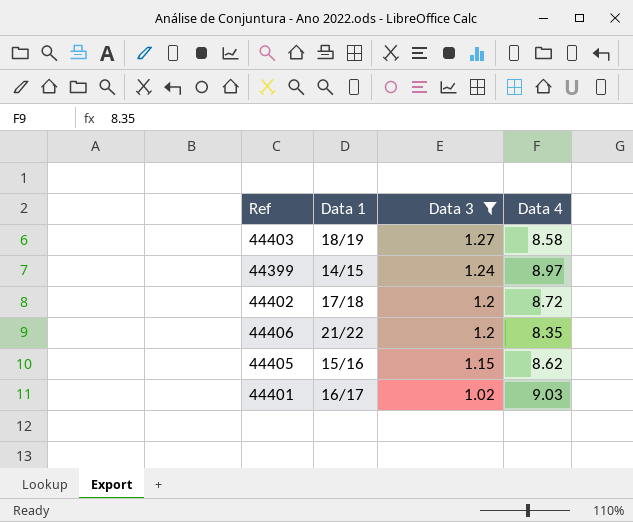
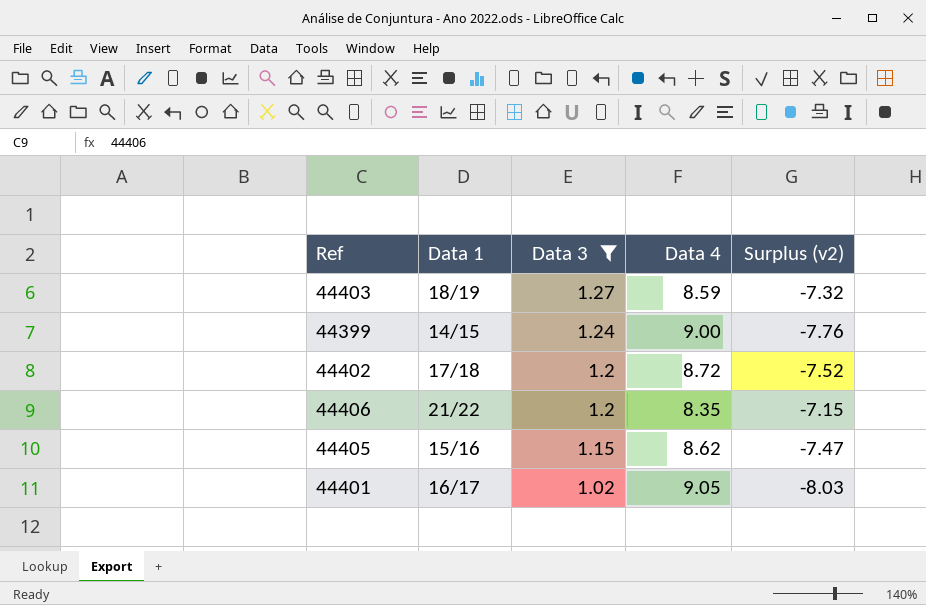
column Surplus (v2) | formula: none -> [Data 3] - [Data 4]
44403 | Data 4: 8.58 -> 8.59
44399 | Data 4: 8.97 -> 9.00
44401 | Data 4: 9.03 -> 9.05

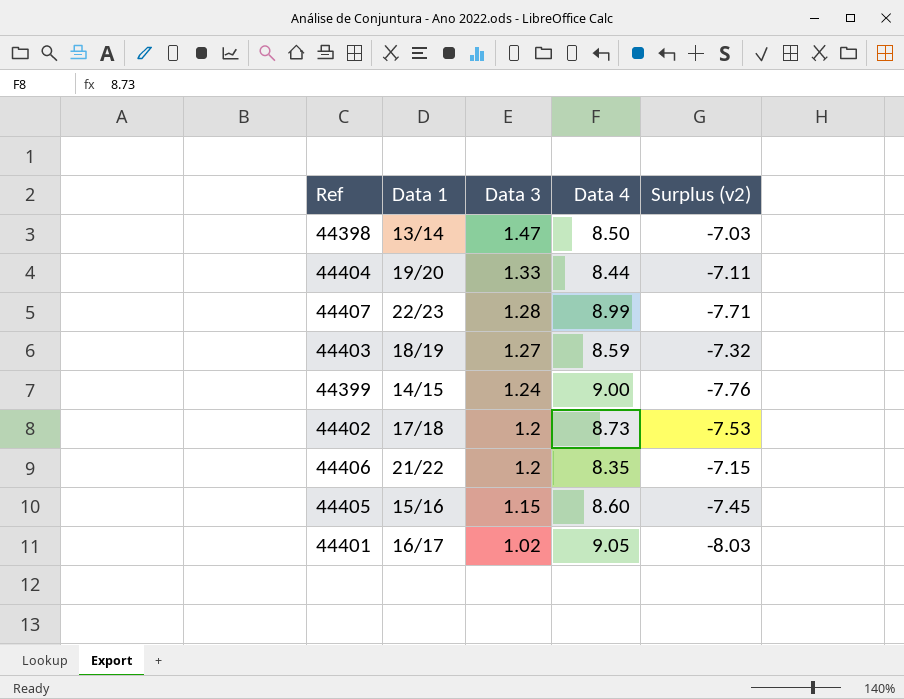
filter: Data 3 <= 1.27 -> none
44402 | Data 4: 8.72 -> 8.73
44402 | Surplus (v2): -7.52 -> -7.53
44405 | Data 4: 8.62 -> 8.60
44405 | Surplus (v2): -7.47 -> -7.45

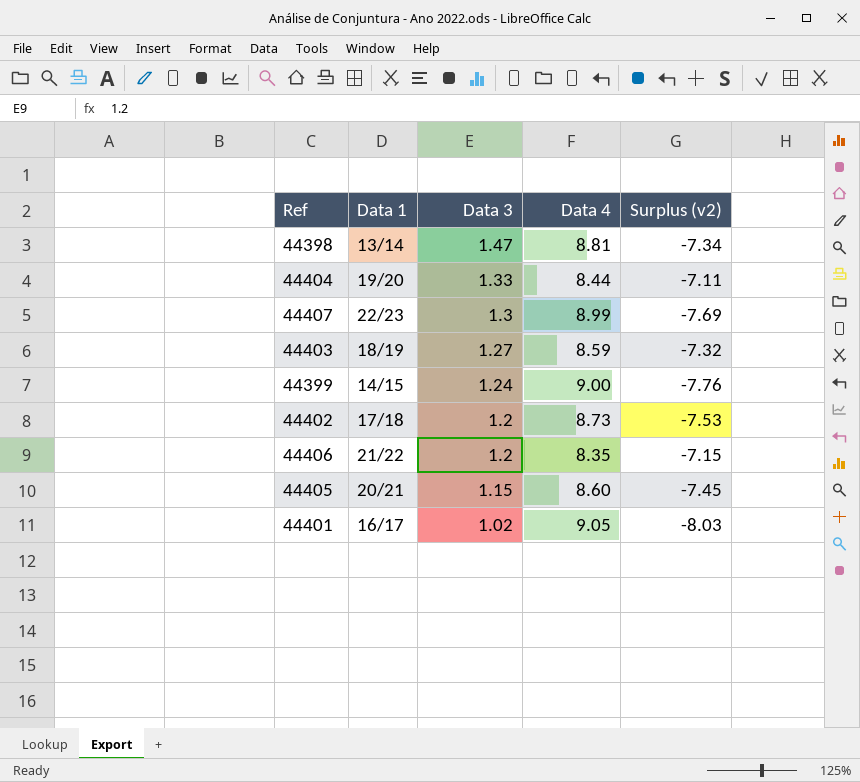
44398 | Data 4: 8.50 -> 8.81
44398 | Surplus (v2): -7.03 -> -7.34
44407 | Data 3: 1.28 -> 1.3
44407 | Surplus (v2): -7.71 -> -7.69
44405 | Data 1: 15/16 -> 20/21

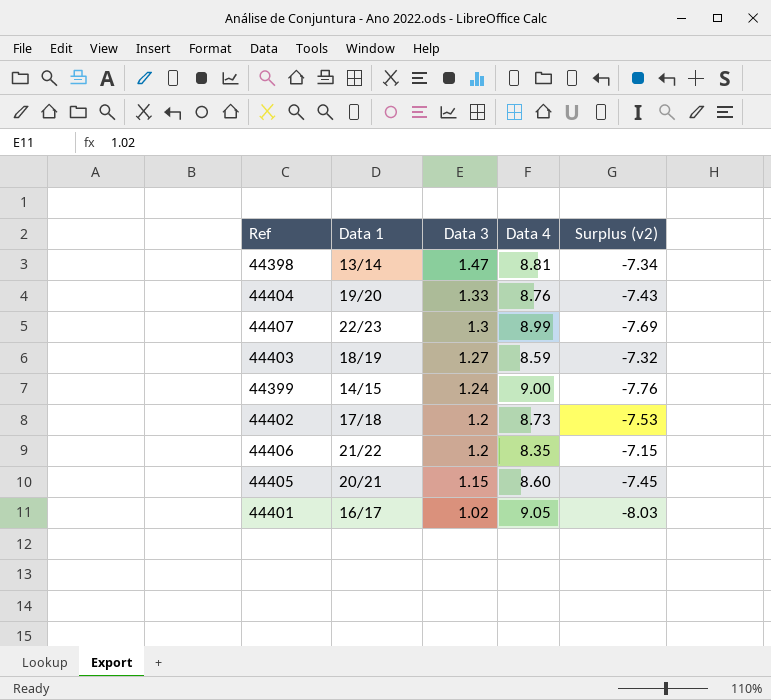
44404 | Data 4: 8.44 -> 8.76
44404 | Surplus (v2): -7.11 -> -7.43

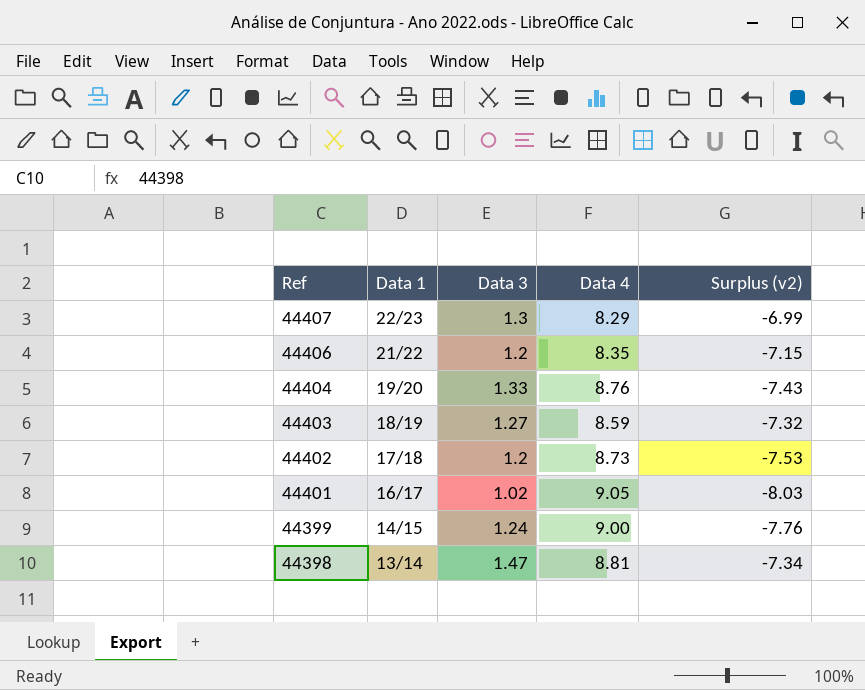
row order: Data 3 descending -> Ref descending
row 44405: 20/21 | 1.15 | 8.60 | -7.45 -> none
44407 | Data 4: 8.99 -> 8.29
44407 | Surplus (v2): -7.69 -> -6.99

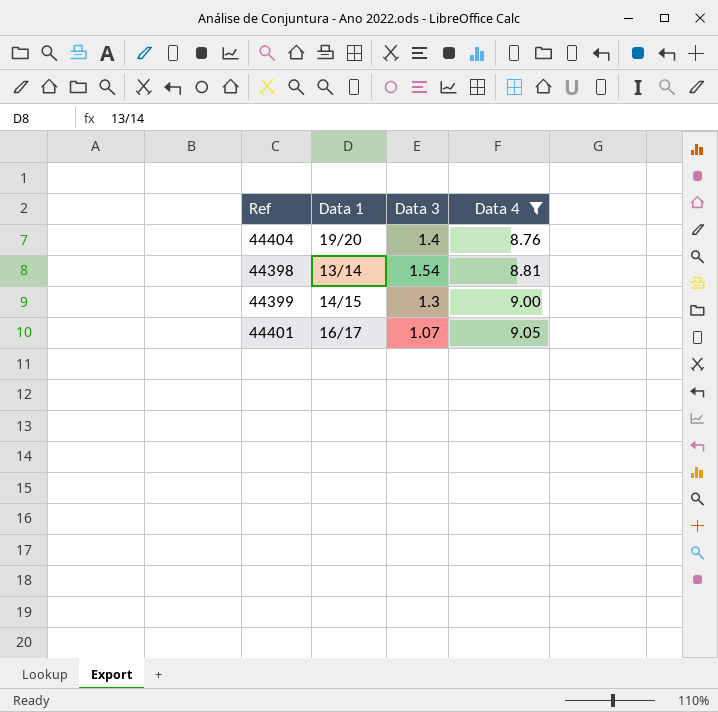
filter: none -> Data 4 >= 8.76
row order: Ref descending -> Data 4 ascending
column Surplus (v2) | formula: [Data 3] - [Data 4] -> none
44404 | Data 3: 1.33 -> 1.4
44398 | Data 3: 1.47 -> 1.54
44399 | Data 3: 1.24 -> 1.3
44401 | Data 3: 1.02 -> 1.07

